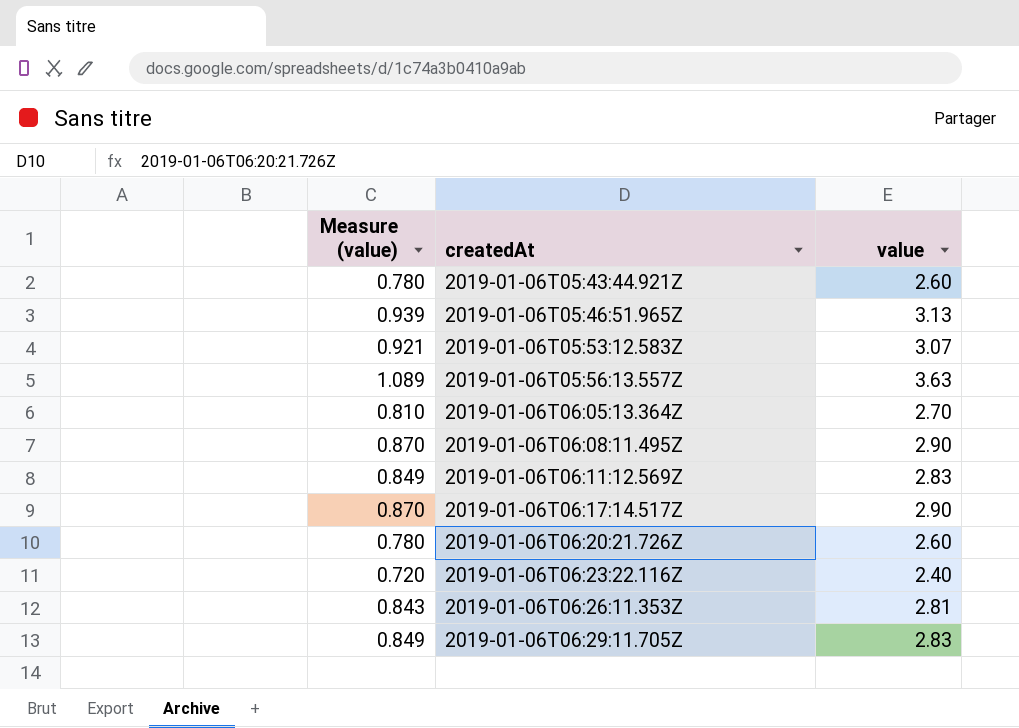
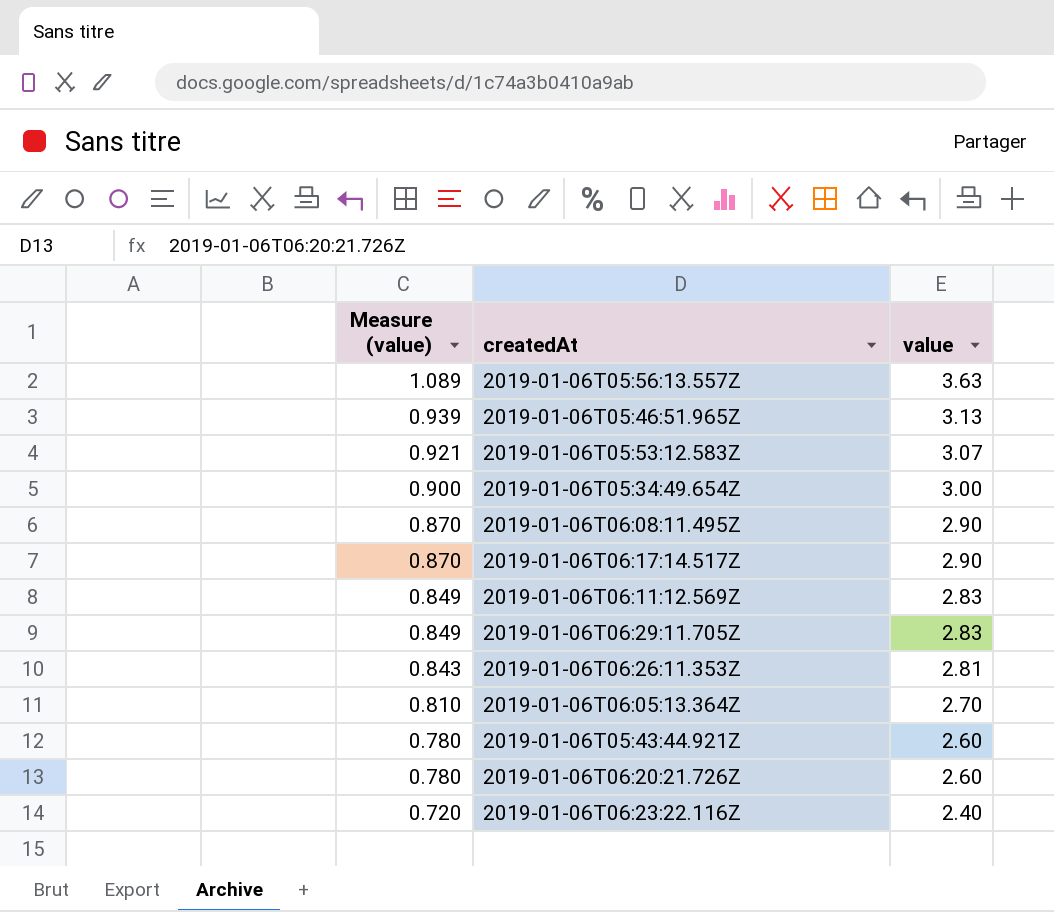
row order: createdAt ascending -> Measure (value) descending
row 2019-01-06T05:34:49.654Z: none -> 0.900 | 3.00

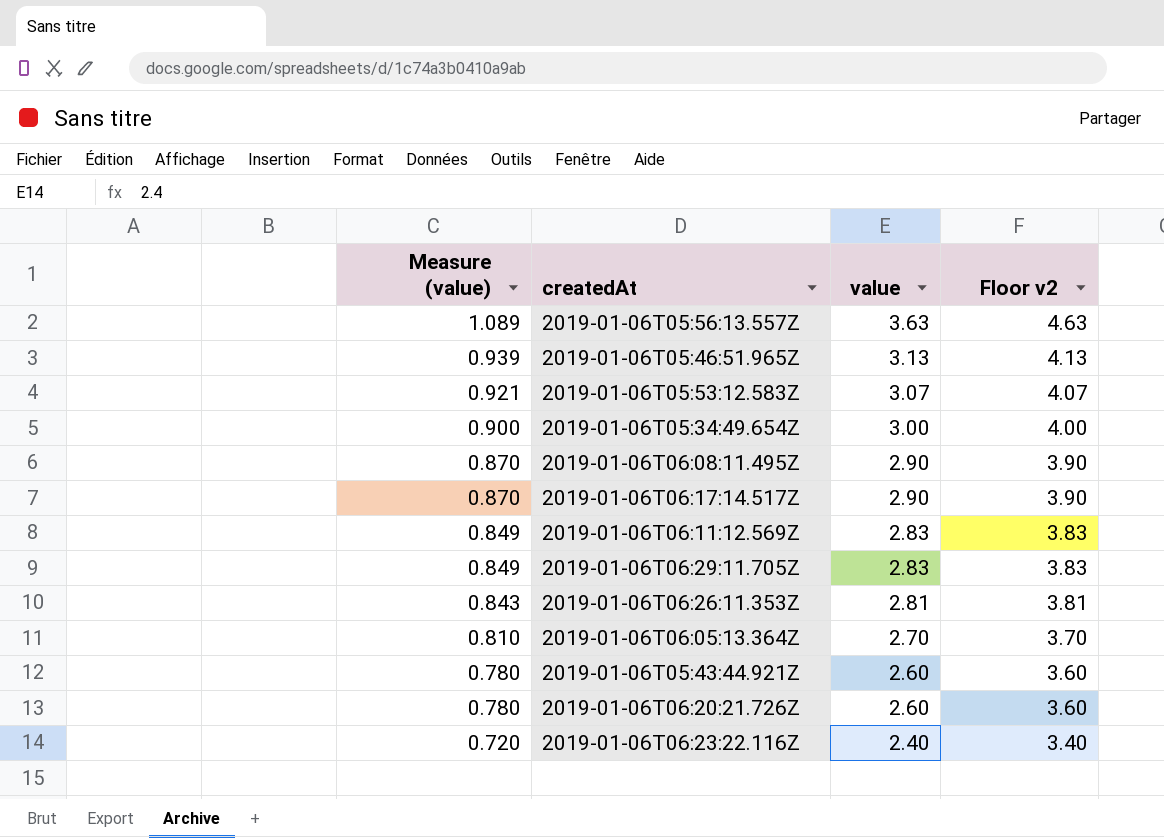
column Floor v2 | formula: none -> [value] + 1

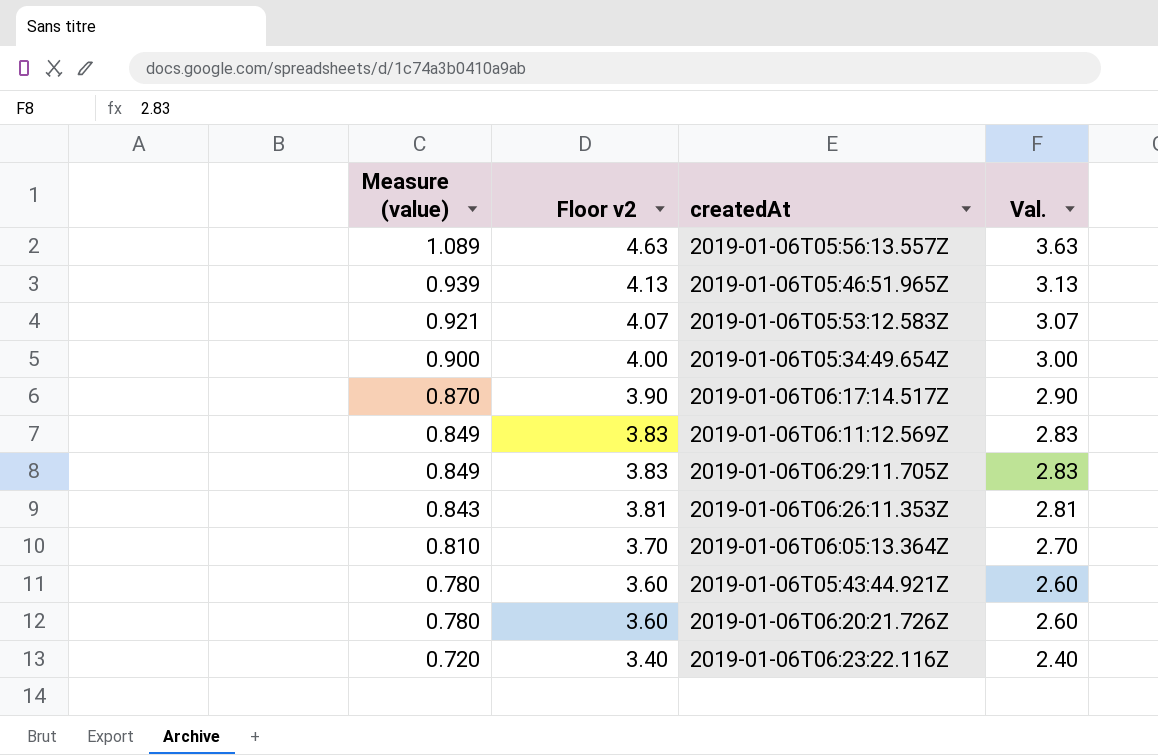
column Floor v2 | position: 4 -> 2
column name: value -> Val.
row 2019-01-06T06:08:11.495Z: 0.870 | 2.90 | 3.90 -> none

